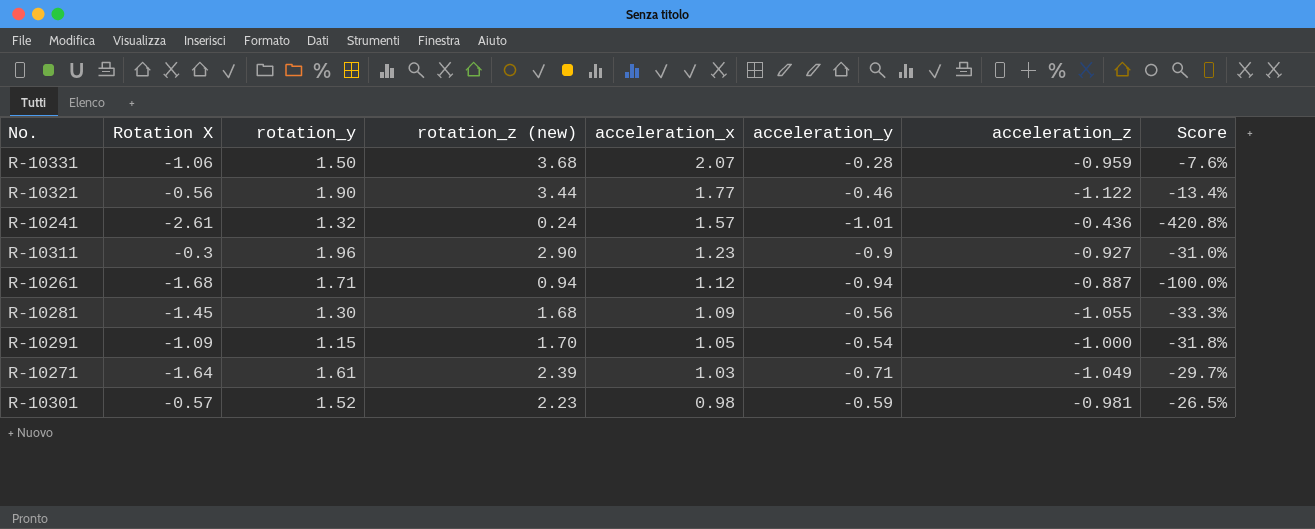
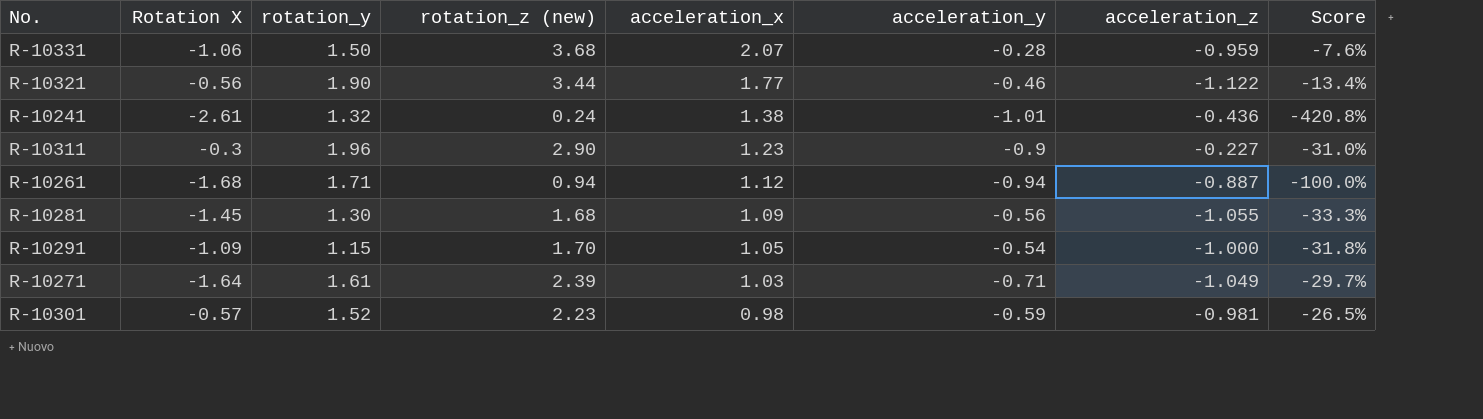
R-10241 | acceleration_x: 1.57 -> 1.38
R-10311 | acceleration_z: -0.927 -> -0.227

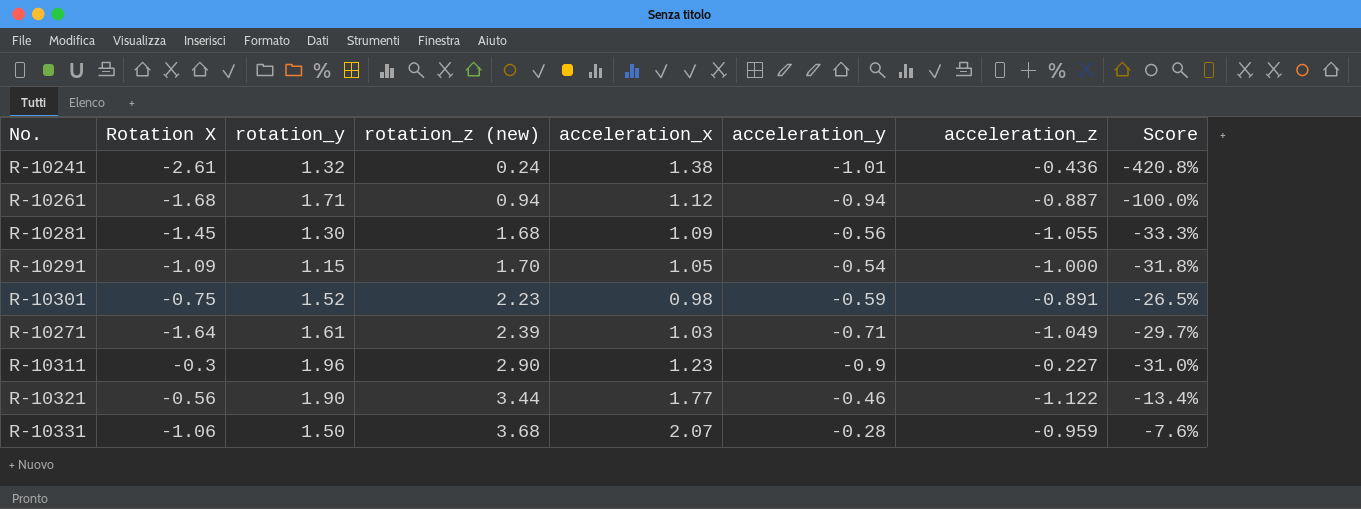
row order: acceleration_x descending -> rotation_z (new) ascending
R-10301 | Rotation X: -0.57 -> -0.75
R-10301 | acceleration_z: -0.981 -> -0.891

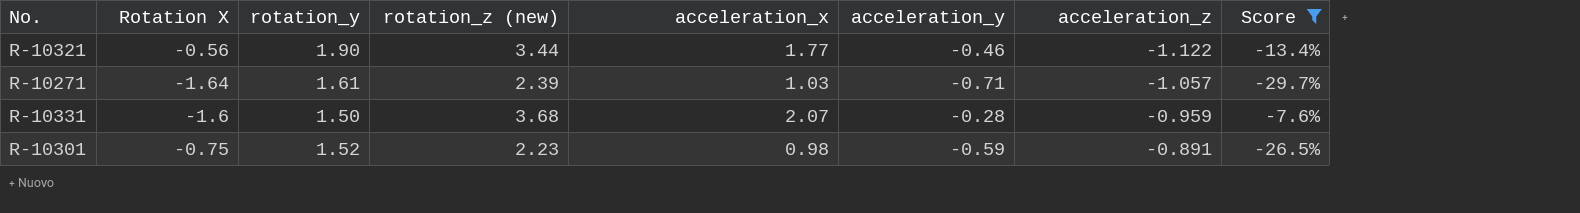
filter: none -> Score >= -29.7%
row order: rotation_z (new) ascending -> acceleration_z ascending
R-10271 | acceleration_z: -1.049 -> -1.057
R-10331 | Rotation X: -1.06 -> -1.6

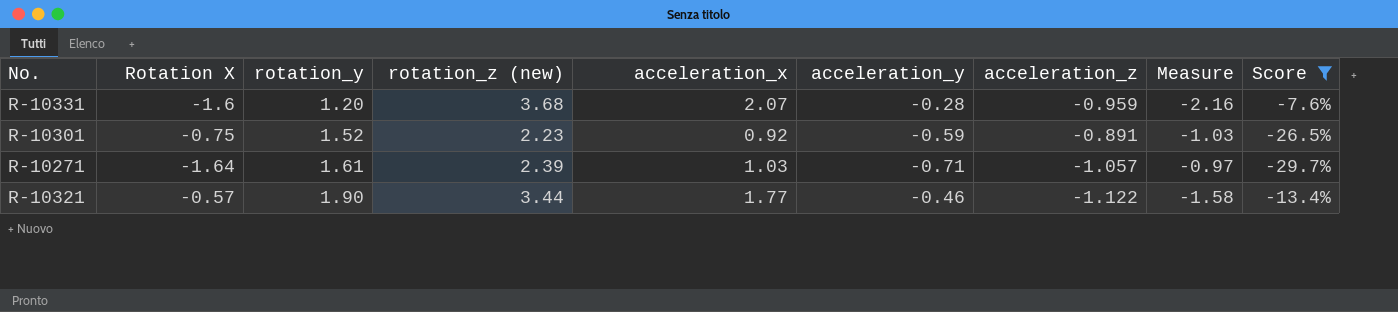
row order: acceleration_z ascending -> rotation_y ascending
column Measure | formula: none -> [acceleration_x] / [acceleration_z]
R-10331 | rotation_y: 1.50 -> 1.20
R-10301 | acceleration_x: 0.98 -> 0.92
R-10321 | Rotation X: -0.56 -> -0.57

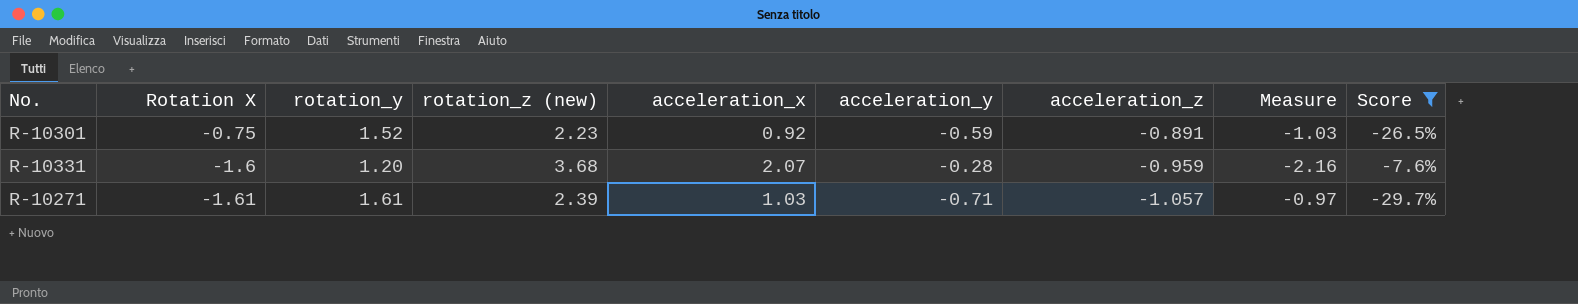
row order: rotation_y ascending -> Rotation X descending
row R-10321: -0.57 | 1.90 | 3.44 | 1.77 | -0.46 | -1.122 | -1.58 | -13.4% -> none
R-10271 | Rotation X: -1.64 -> -1.61

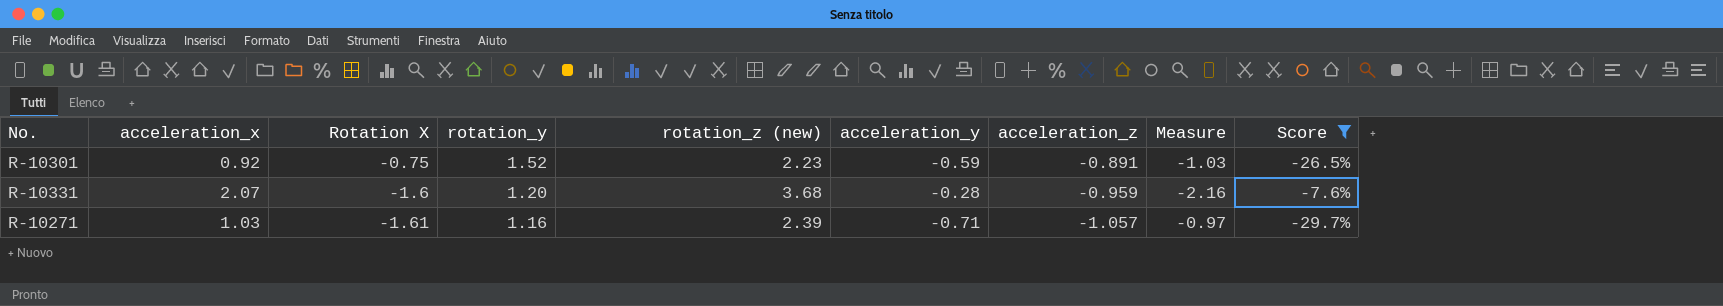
column acceleration_x | position: 5 -> 2
R-10271 | rotation_y: 1.61 -> 1.16

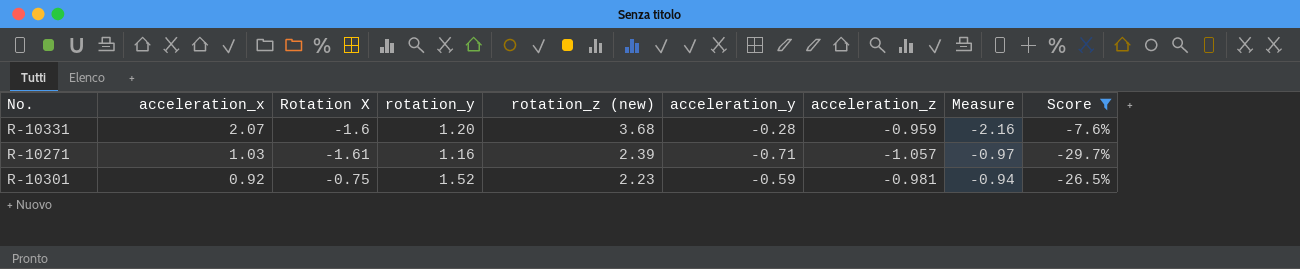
row order: Rotation X descending -> acceleration_x descending
R-10301 | acceleration_z: -0.891 -> -0.981
R-10301 | Measure: -1.03 -> -0.94

